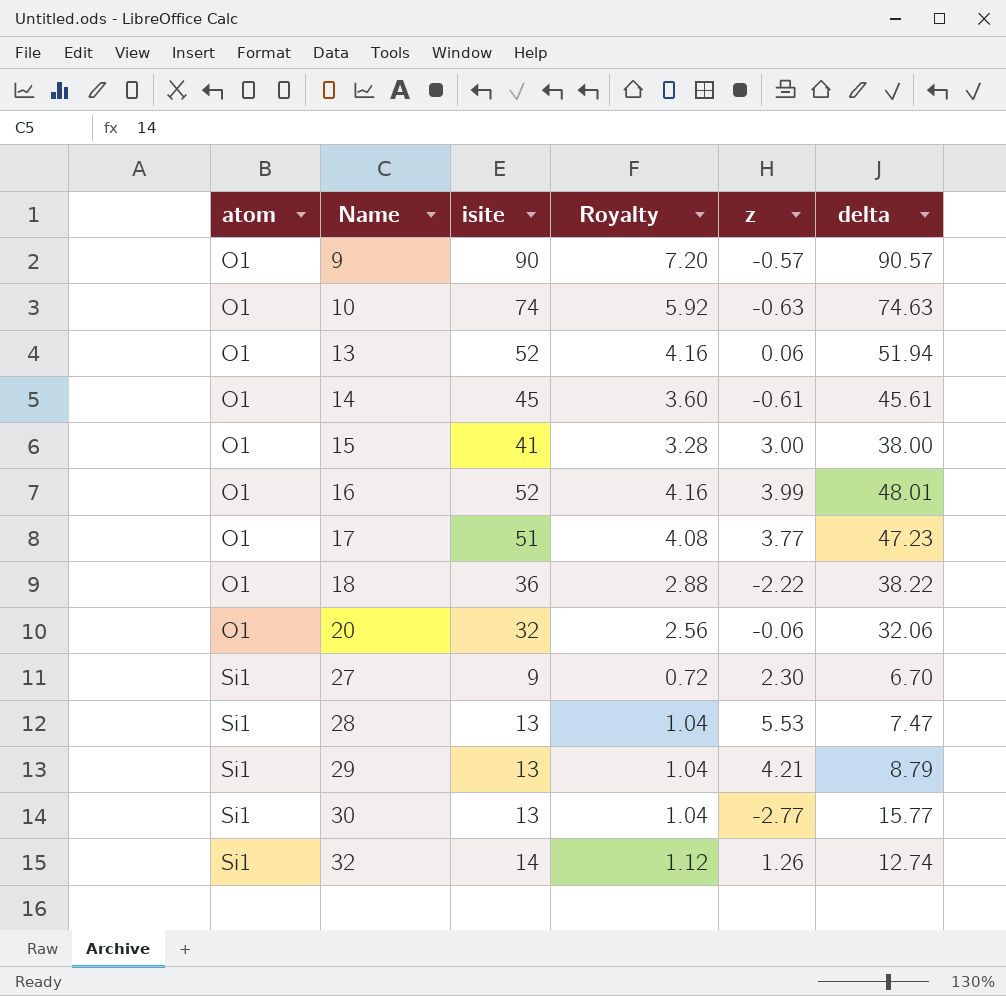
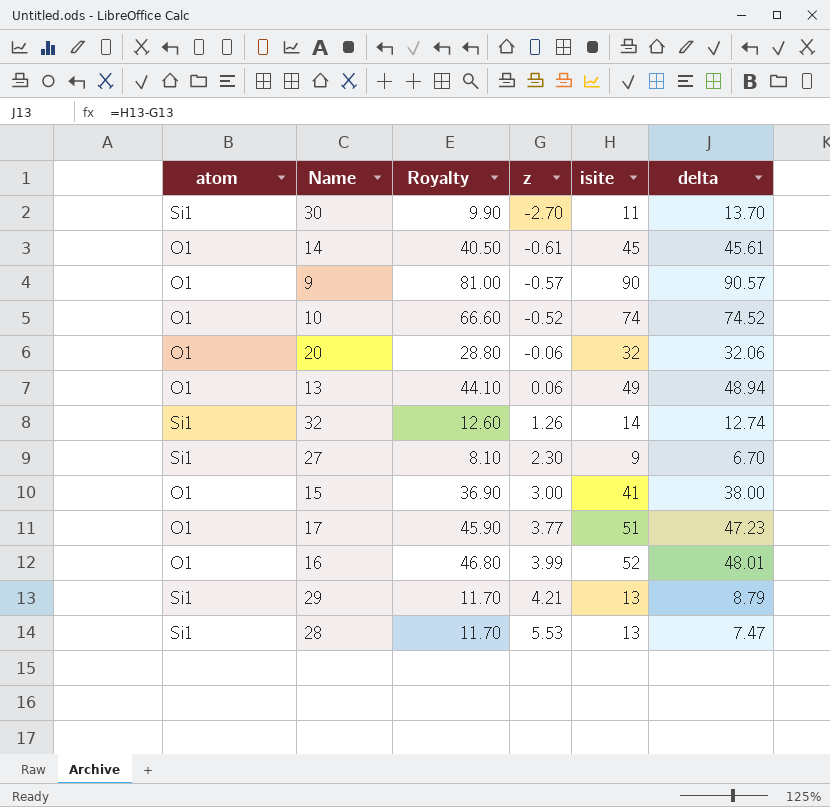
row order: atom ascending -> z ascending
column Royalty | formula: [isite] * 0.08 -> [isite] * 0.9
column isite | position: 3 -> 5
row 18: O1 | 36 | 2.88 | -2.22 | 38.22 -> none
30 | z: -2.77 -> -2.70
30 | isite: 13 -> 11
30 | delta: 15.77 -> 13.70
10 | z: -0.63 -> -0.52
10 | delta: 74.63 -> 74.52
13 | isite: 52 -> 49
13 | delta: 51.94 -> 48.94

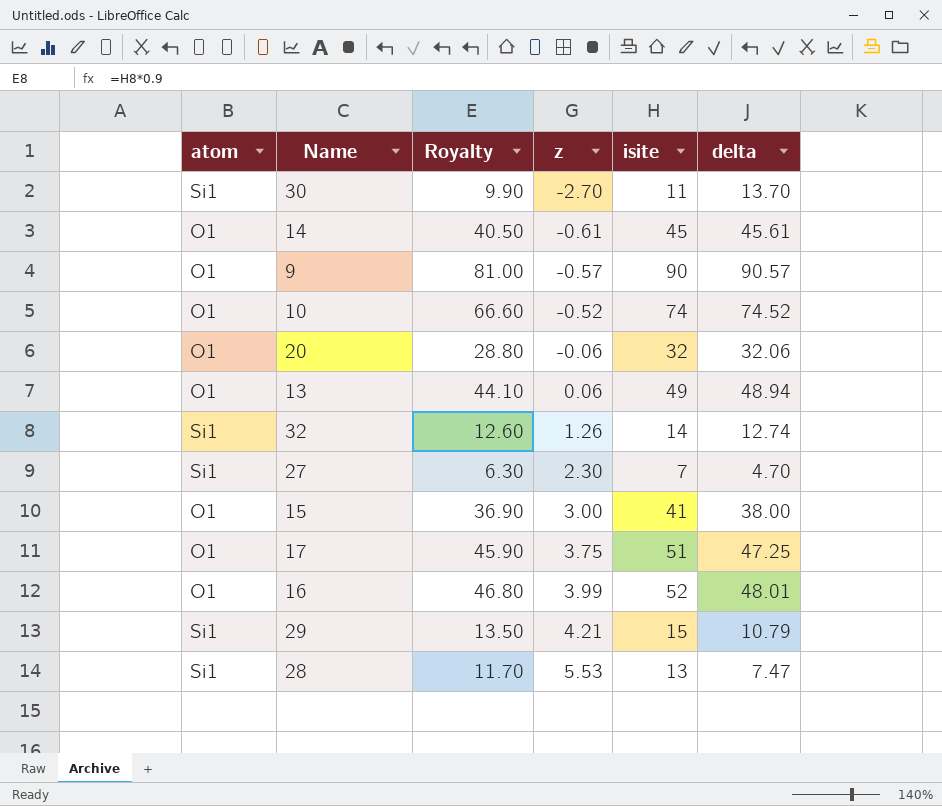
27 | Royalty: 8.10 -> 6.30
27 | isite: 9 -> 7
27 | delta: 6.70 -> 4.70
17 | z: 3.77 -> 3.75
17 | delta: 47.23 -> 47.25
29 | Royalty: 11.70 -> 13.50
29 | isite: 13 -> 15
29 | delta: 8.79 -> 10.79

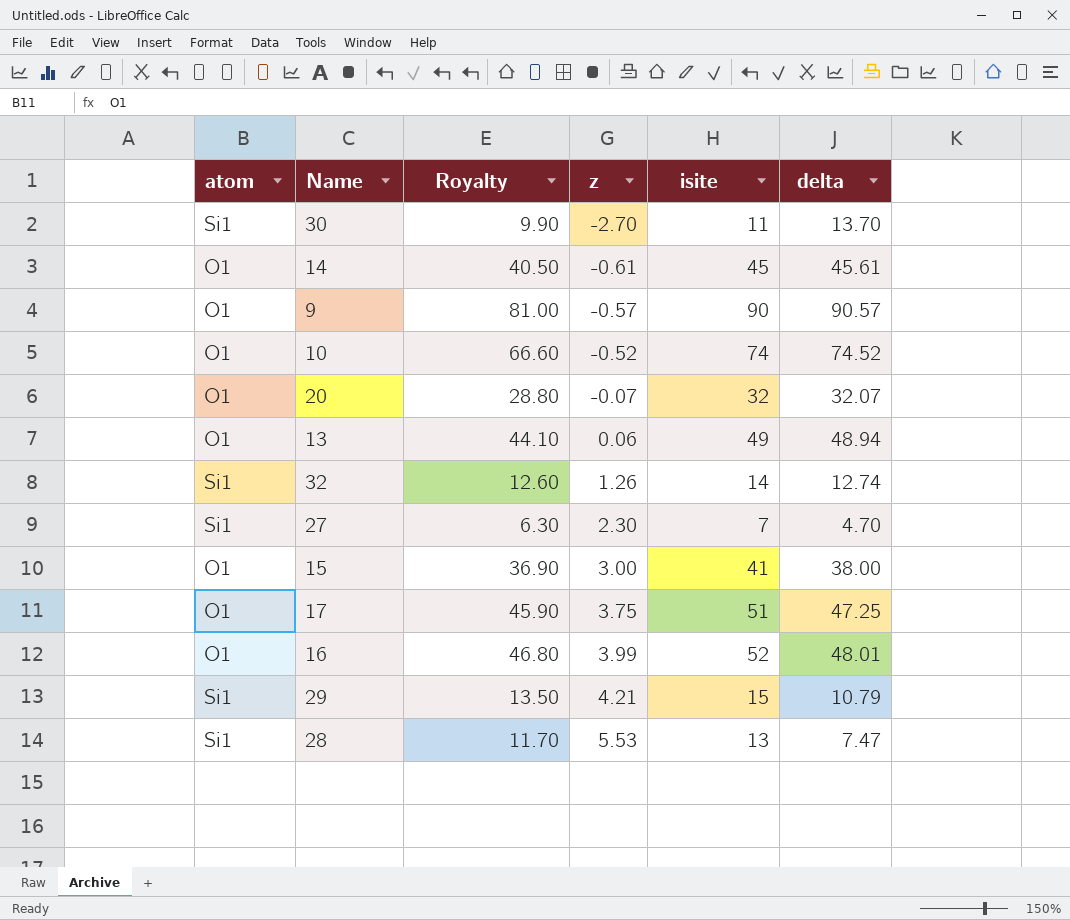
20 | z: -0.06 -> -0.07
20 | delta: 32.06 -> 32.07

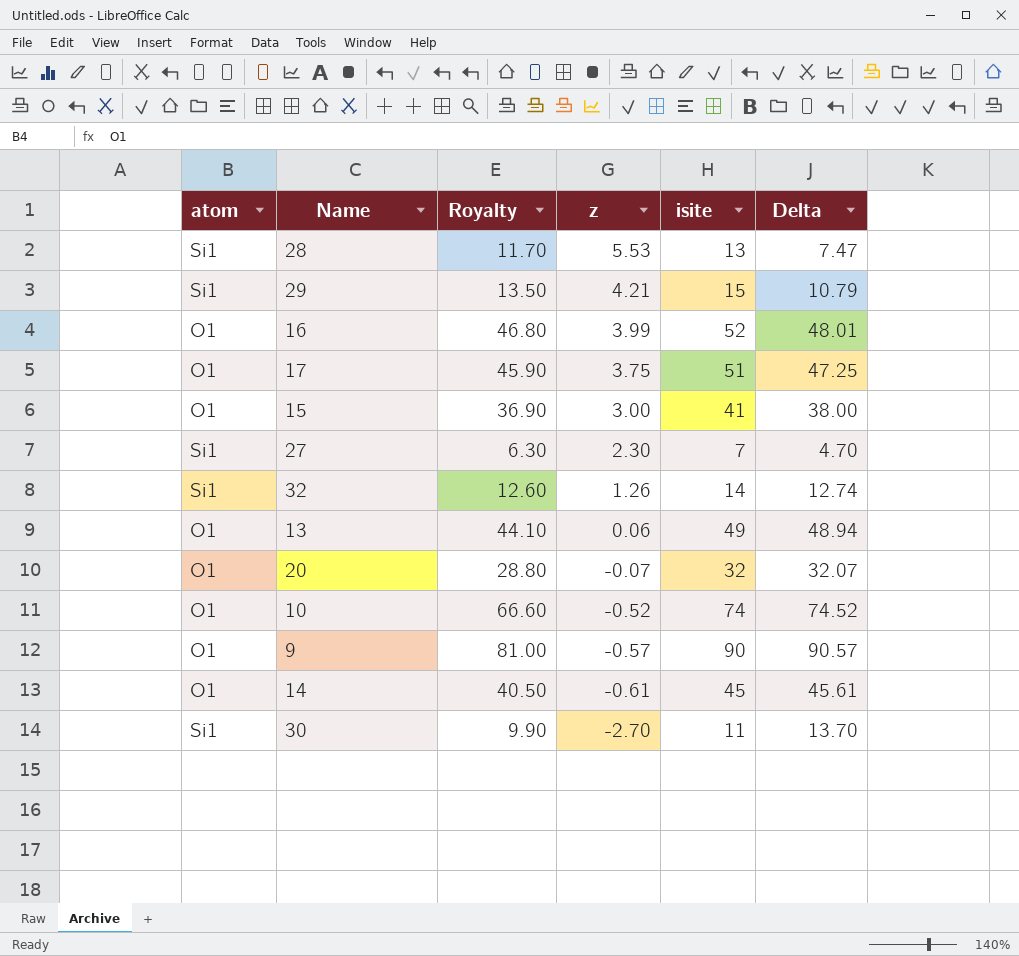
row order: z ascending -> z descending
column name: delta -> Delta

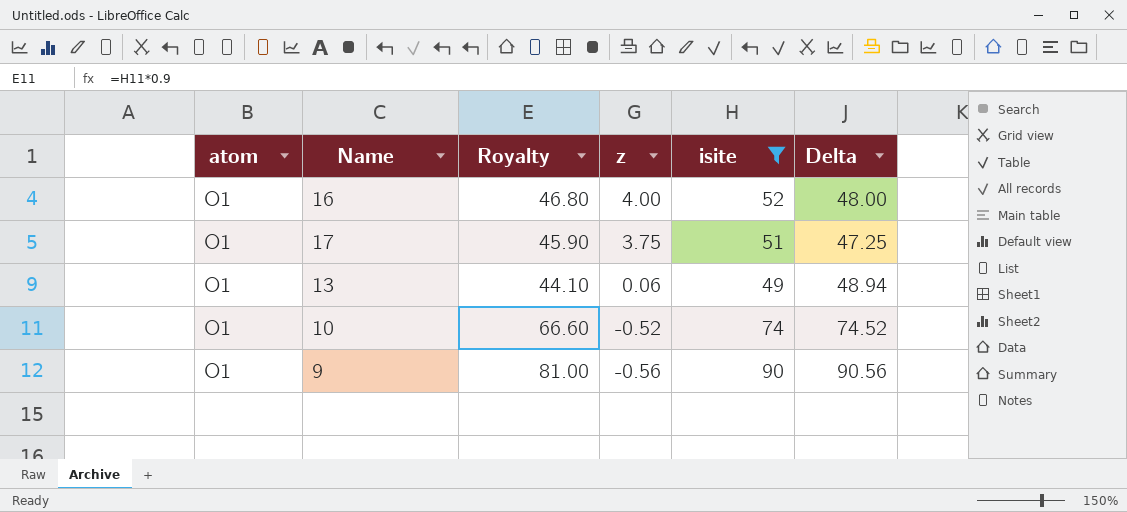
filter: none -> isite >= 49
16 | z: 3.99 -> 4.00
16 | Delta: 48.01 -> 48.00
9 | z: -0.57 -> -0.56
9 | Delta: 90.57 -> 90.56

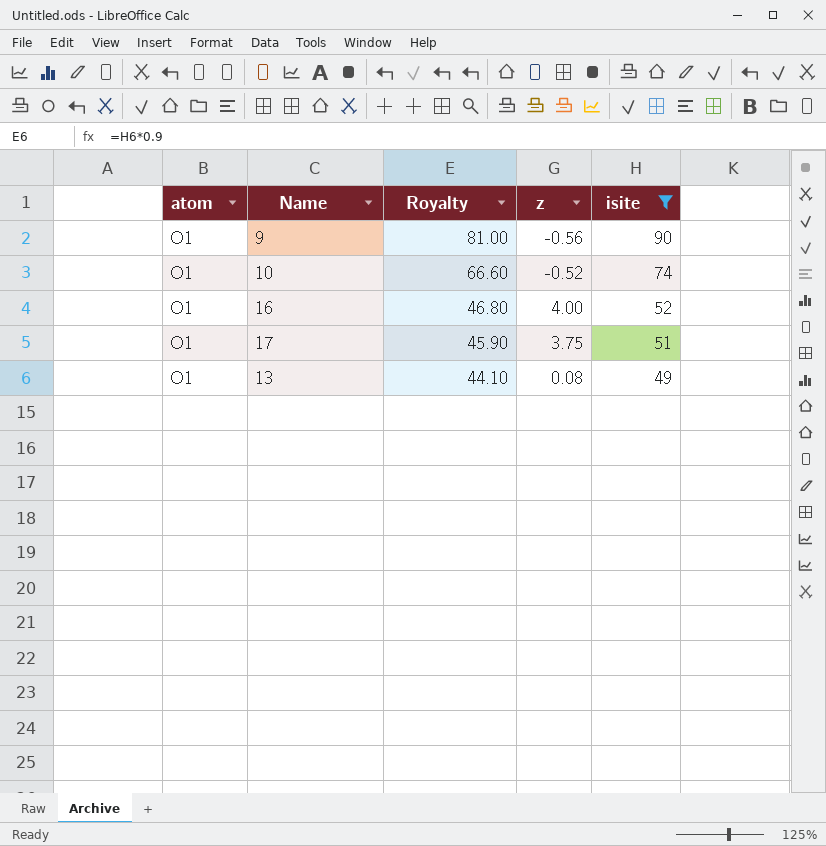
row order: z descending -> Royalty descending
column Delta | formula: [isite] - [z] -> none
13 | z: 0.06 -> 0.08

